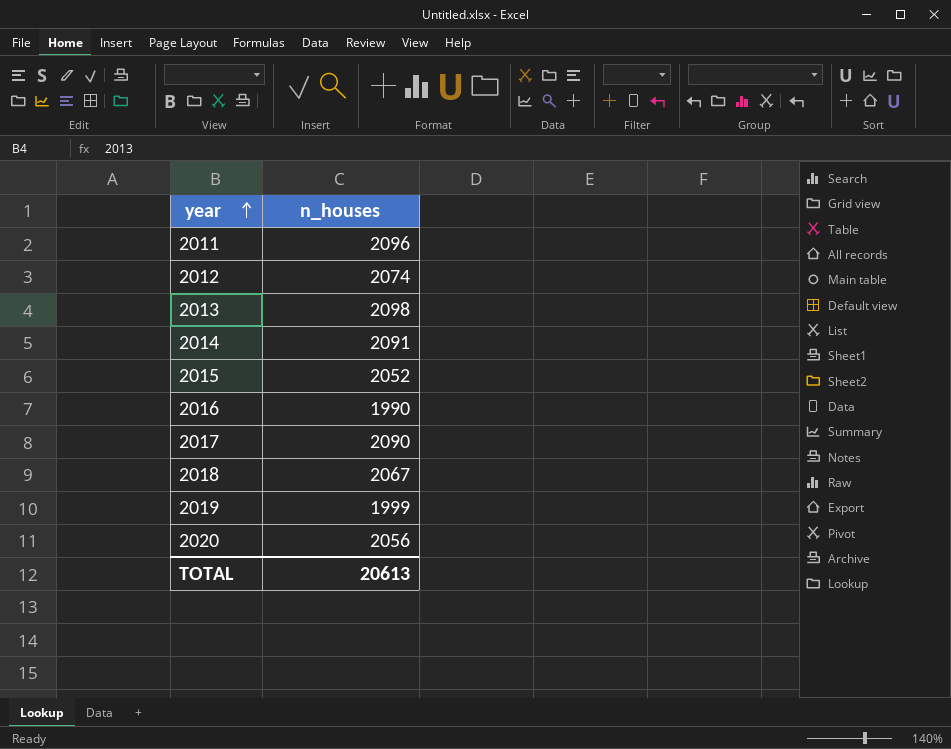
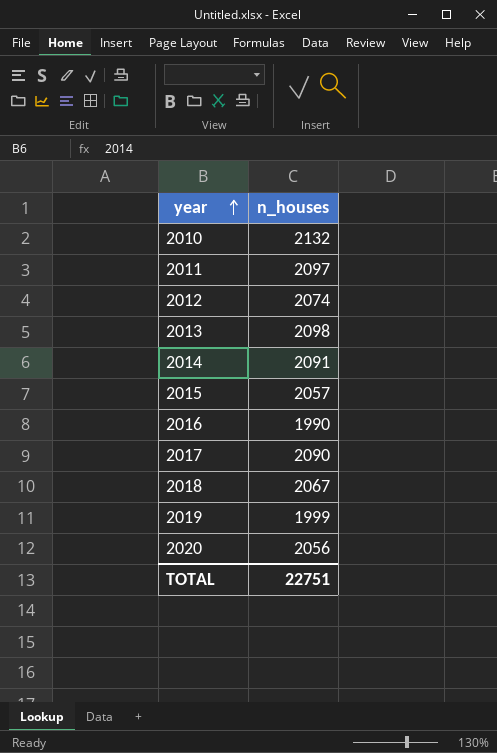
row 2010: none -> 2132
2011 | n_houses: 2096 -> 2097
2015 | n_houses: 2052 -> 2057
TOTAL | n_houses: 20613 -> 22751

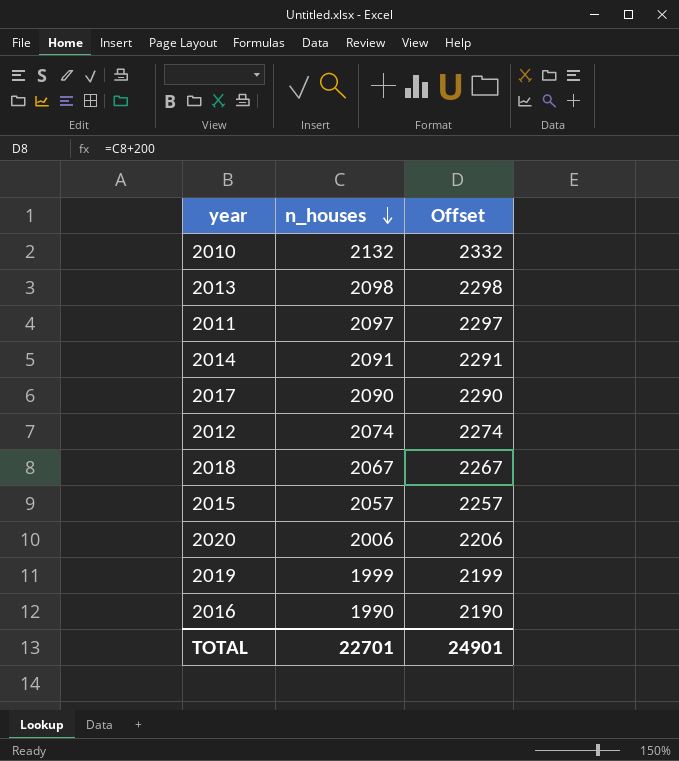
row order: year ascending -> n_houses descending
column Offset | formula: none -> [n_houses] + 200
2020 | n_houses: 2056 -> 2006
TOTAL | n_houses: 22751 -> 22701

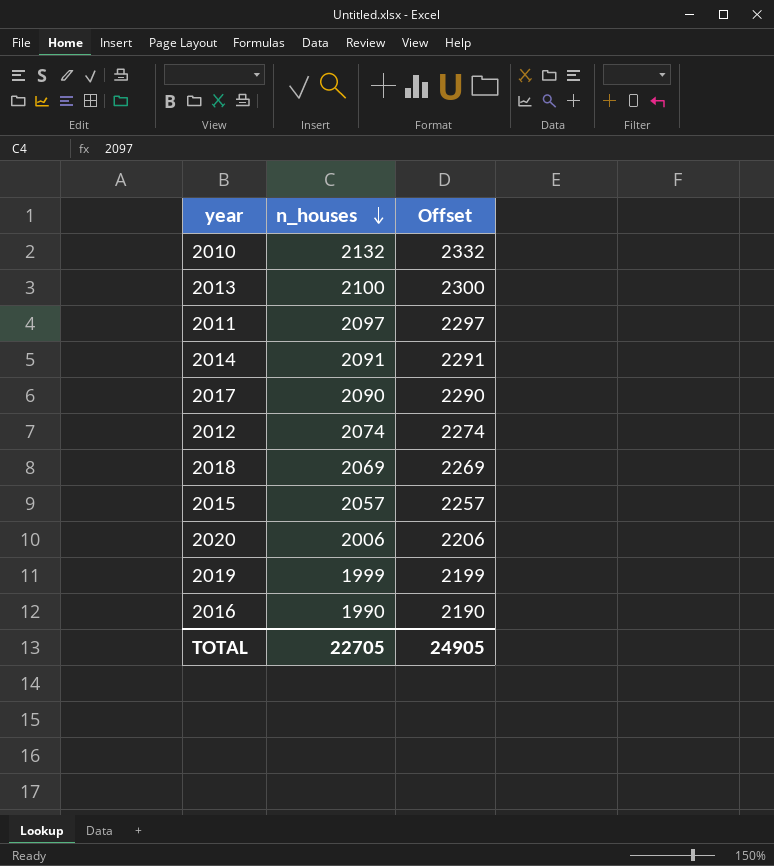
2013 | n_houses: 2098 -> 2100
2013 | Offset: 2298 -> 2300
2018 | n_houses: 2067 -> 2069
2018 | Offset: 2267 -> 2269
TOTAL | n_houses: 22701 -> 22705
TOTAL | Offset: 24901 -> 24905

